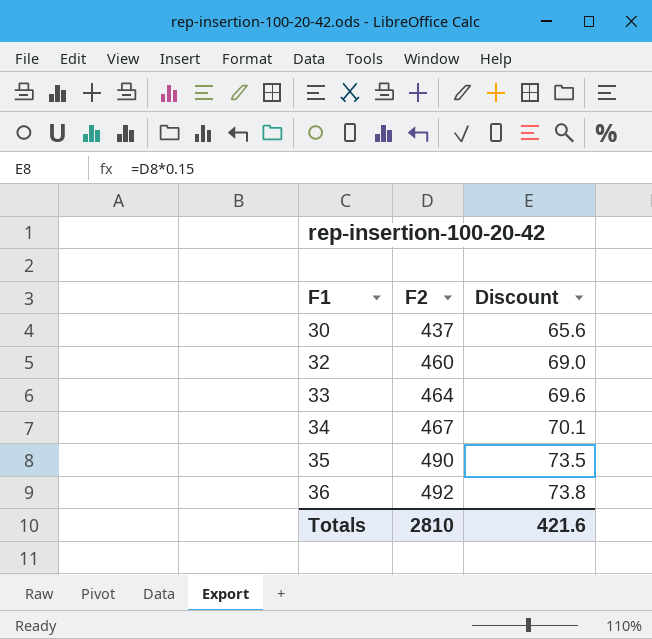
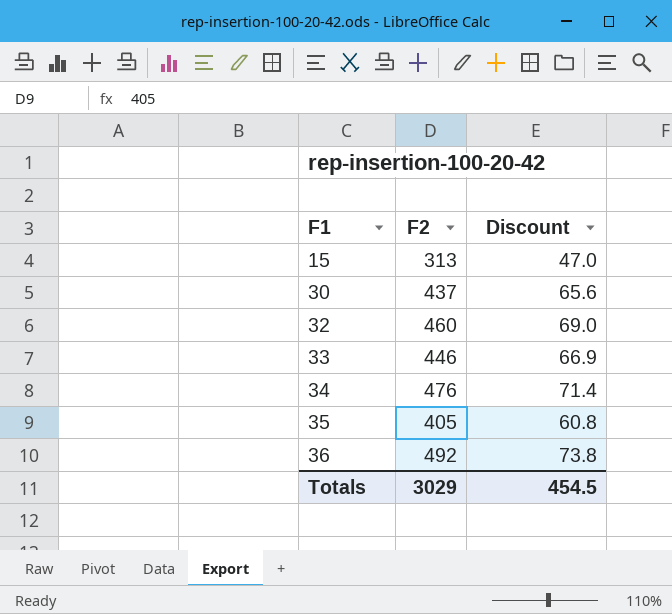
row 15: none -> 313 | 47.0
33 | F2: 464 -> 446
33 | Discount: 69.6 -> 66.9
34 | F2: 467 -> 476
34 | Discount: 70.1 -> 71.4
35 | F2: 490 -> 405
35 | Discount: 73.5 -> 60.8
Totals | F2: 2810 -> 3029
Totals | Discount: 421.6 -> 454.5

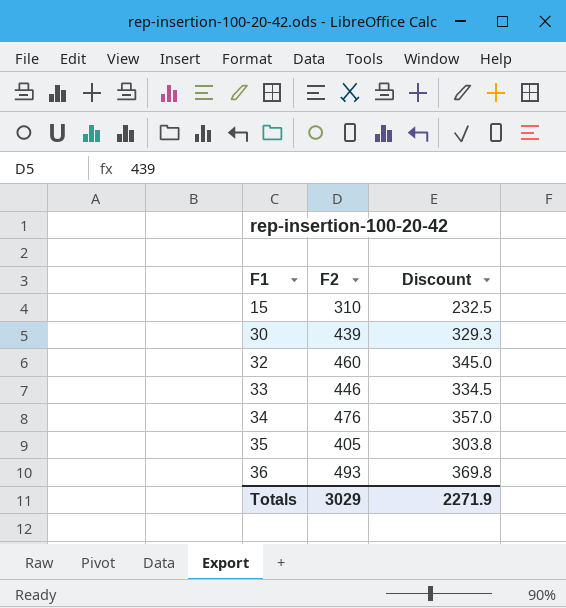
column Discount | formula: [F2] * 0.15 -> [F2] * 0.75
15 | F2: 313 -> 310
30 | F2: 437 -> 439
36 | F2: 492 -> 493
Totals | Discount: 454.5 -> 2271.9

